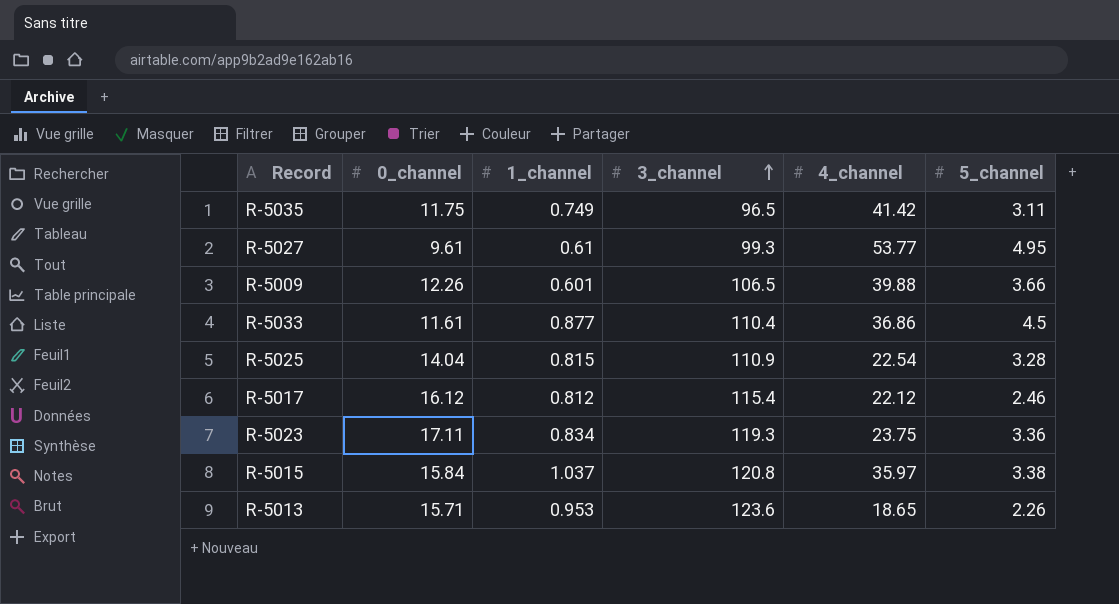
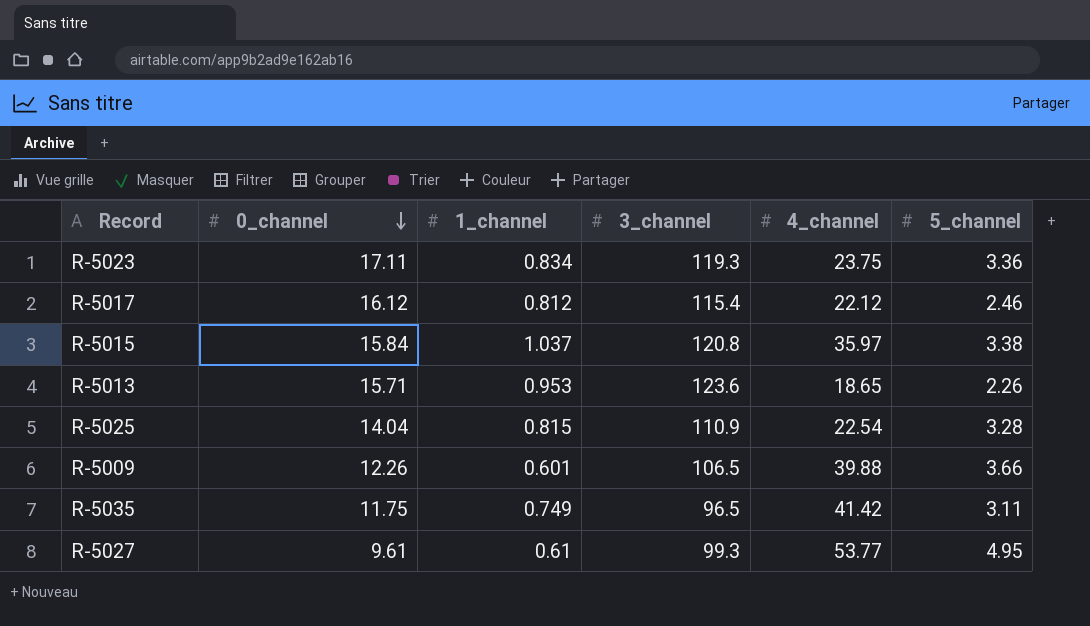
row order: 3_channel ascending -> 0_channel descending
row R-5033: 11.61 | 0.877 | 110.4 | 36.86 | 4.5 -> none

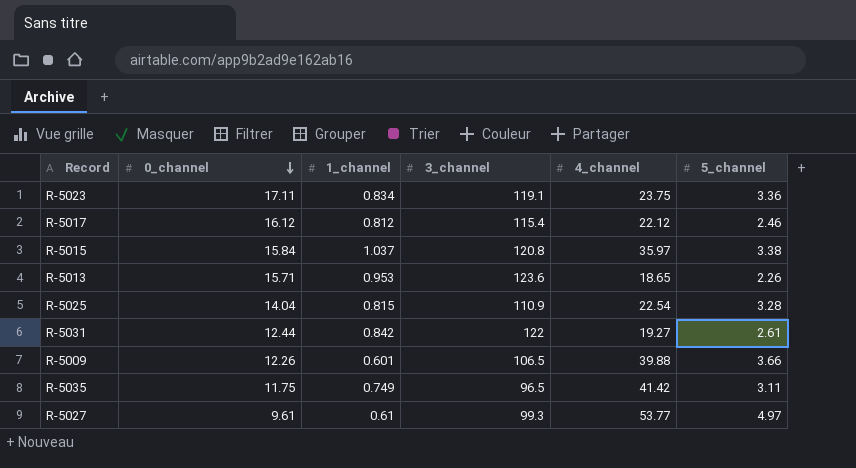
R-5023 | 3_channel: 119.3 -> 119.1
row R-5031: none -> 12.44 | 0.842 | 122 | 19.27 | 2.61
R-5027 | 5_channel: 4.95 -> 4.97

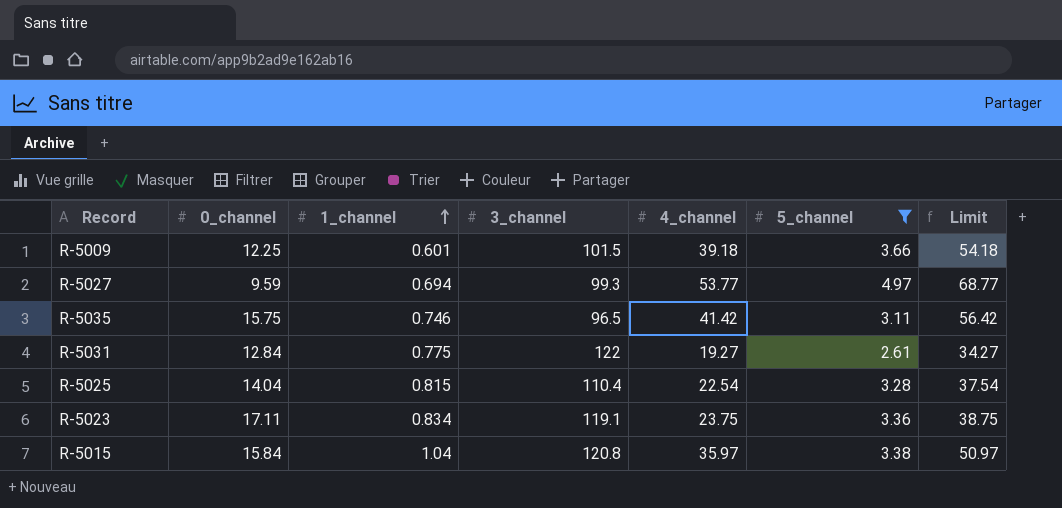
filter: none -> 5_channel >= 2.61
row order: 0_channel descending -> 1_channel ascending
column Limit | formula: none -> [4_channel] + 15
R-5009 | 0_channel: 12.26 -> 12.25
R-5009 | 3_channel: 106.5 -> 101.5
R-5009 | 4_channel: 39.88 -> 39.18
R-5027 | 0_channel: 9.61 -> 9.59
R-5027 | 1_channel: 0.61 -> 0.694
R-5035 | 0_channel: 11.75 -> 15.75
R-5035 | 1_channel: 0.749 -> 0.746
R-5031 | 0_channel: 12.44 -> 12.84
R-5031 | 1_channel: 0.842 -> 0.775
R-5025 | 3_channel: 110.9 -> 110.4
R-5015 | 1_channel: 1.037 -> 1.04

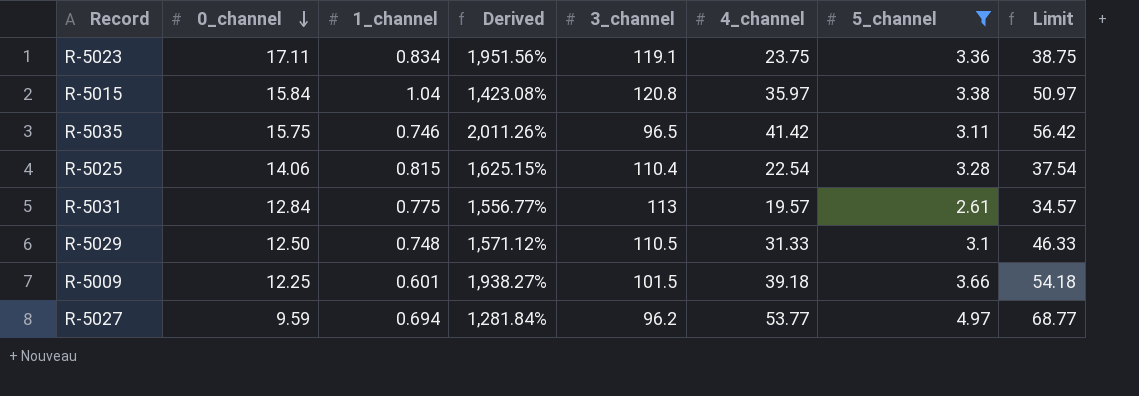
row order: 1_channel ascending -> 0_channel descending
column Derived | formula: none -> ([0_channel] - [1_channel]) / [1_channel]
R-5025 | 0_channel: 14.04 -> 14.06
R-5031 | 3_channel: 122 -> 113
R-5031 | 4_channel: 19.27 -> 19.57
R-5031 | Limit: 34.27 -> 34.57
row R-5029: none -> 12.50 | 0.748 | 1,571.12% | 110.5 | 31.33 | 3.1 | 46.33
R-5027 | 3_channel: 99.3 -> 96.2

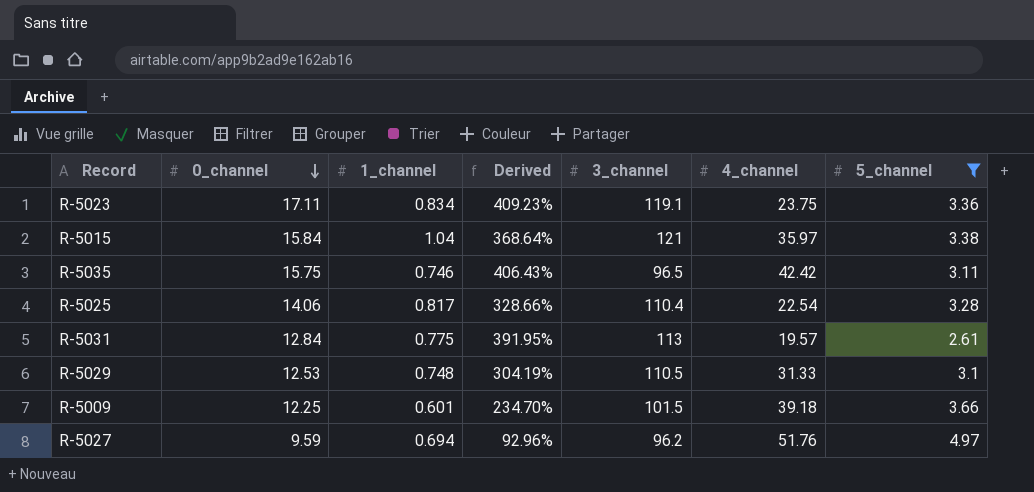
column Limit | formula: [4_channel] + 15 -> none
column Derived | formula: ([0_channel] - [1_channel]) / [1_channel] -> ([0_channel] - [5_channel]) / [5_channel]
R-5015 | 3_channel: 120.8 -> 121
R-5035 | 4_channel: 41.42 -> 42.42
R-5025 | 1_channel: 0.815 -> 0.817
R-5029 | 0_channel: 12.50 -> 12.53
R-5027 | 4_channel: 53.77 -> 51.76

